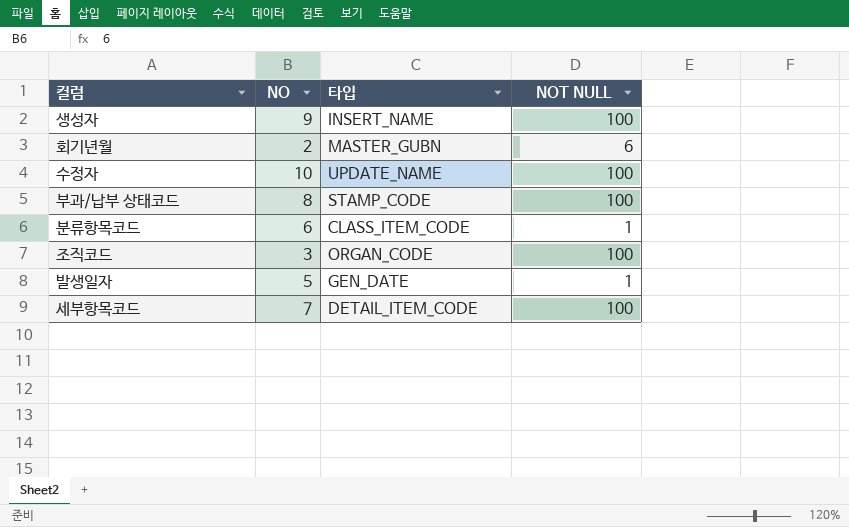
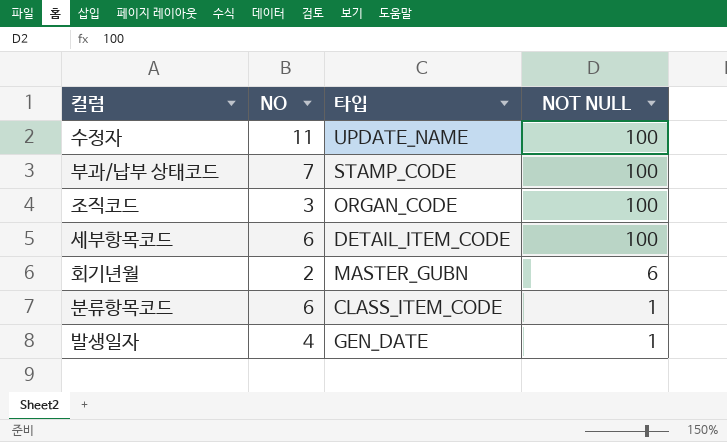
row order: none -> NOT NULL descending
row 생성자: 9 | INSERT_NAME | 100 -> none
수정자 | NO: 10 -> 11
부과/납부 상태코드 | NO: 8 -> 7
세부항목코드 | NO: 7 -> 6
발생일자 | NO: 5 -> 4

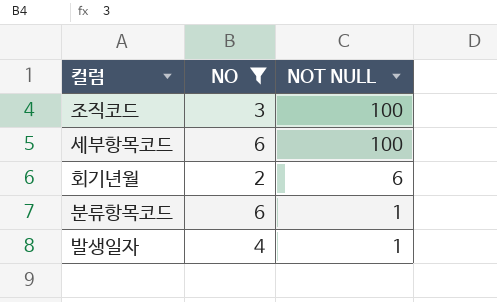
filter: none -> NO <= 6
column 타입 | position: 3 -> none

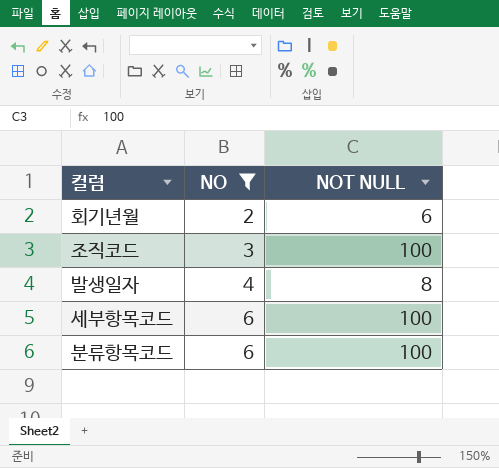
row order: NOT NULL descending -> NO ascending
발생일자 | NOT NULL: 1 -> 8
분류항목코드 | NOT NULL: 1 -> 100

